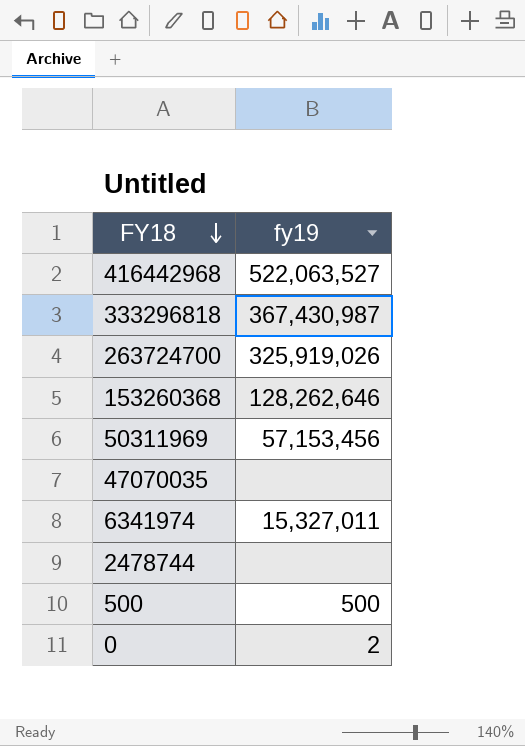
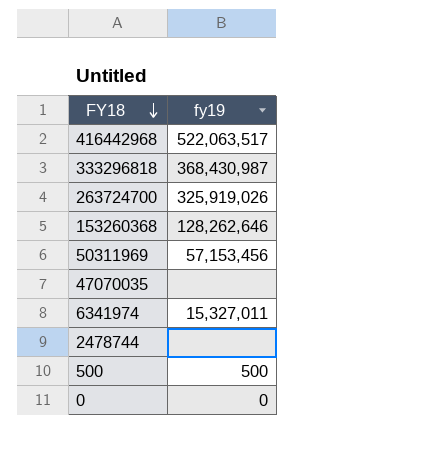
416442968 | fy19: 522,063,527 -> 522,063,517
333296818 | fy19: 367,430,987 -> 368,430,987
0 | fy19: 2 -> 0

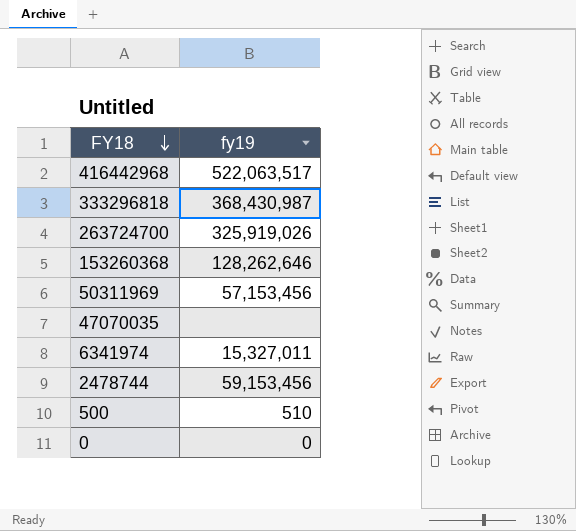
2478744 | fy19: none -> 59,153,456
500 | fy19: 500 -> 510

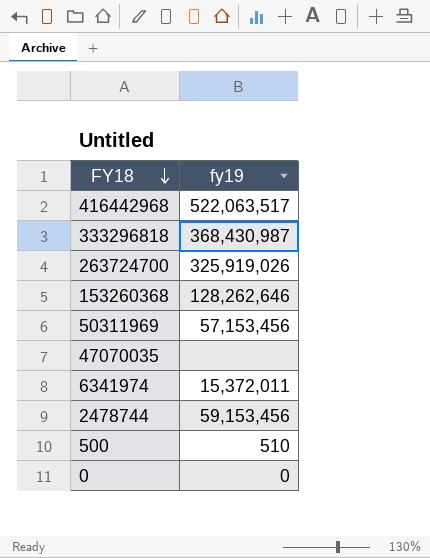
6341974 | fy19: 15,327,011 -> 15,372,011

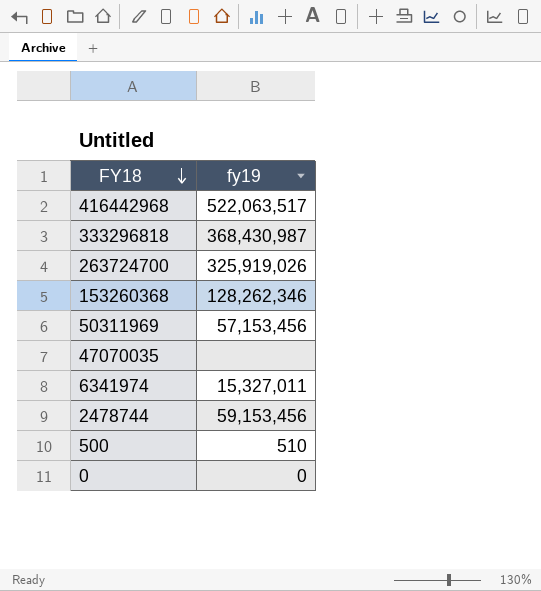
153260368 | fy19: 128,262,646 -> 128,262,346
6341974 | fy19: 15,372,011 -> 15,327,011

